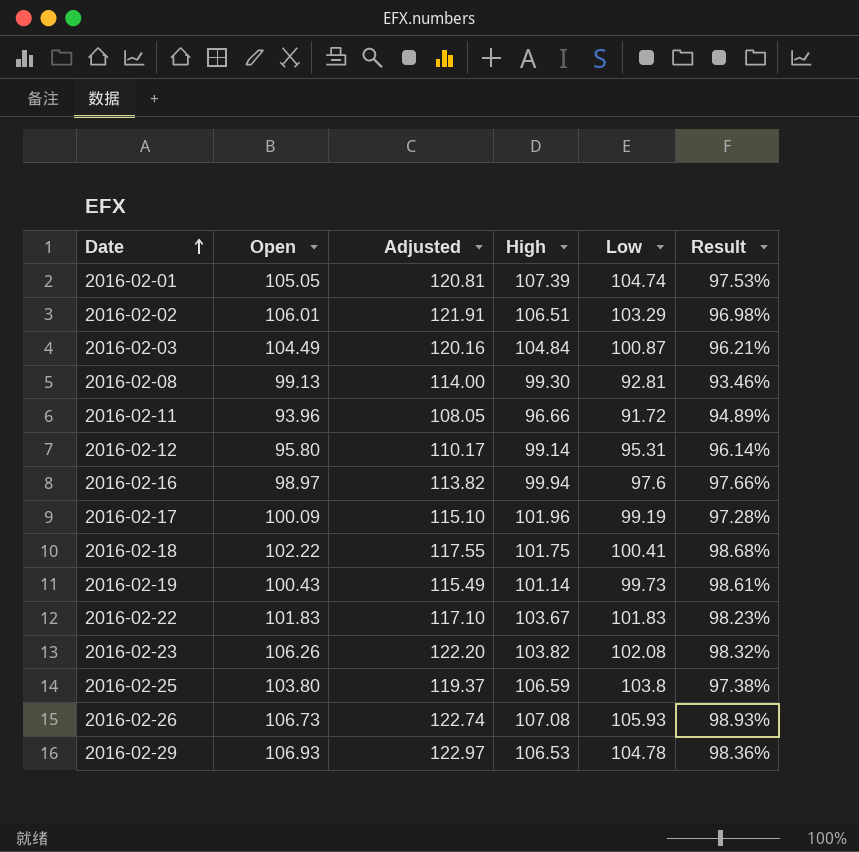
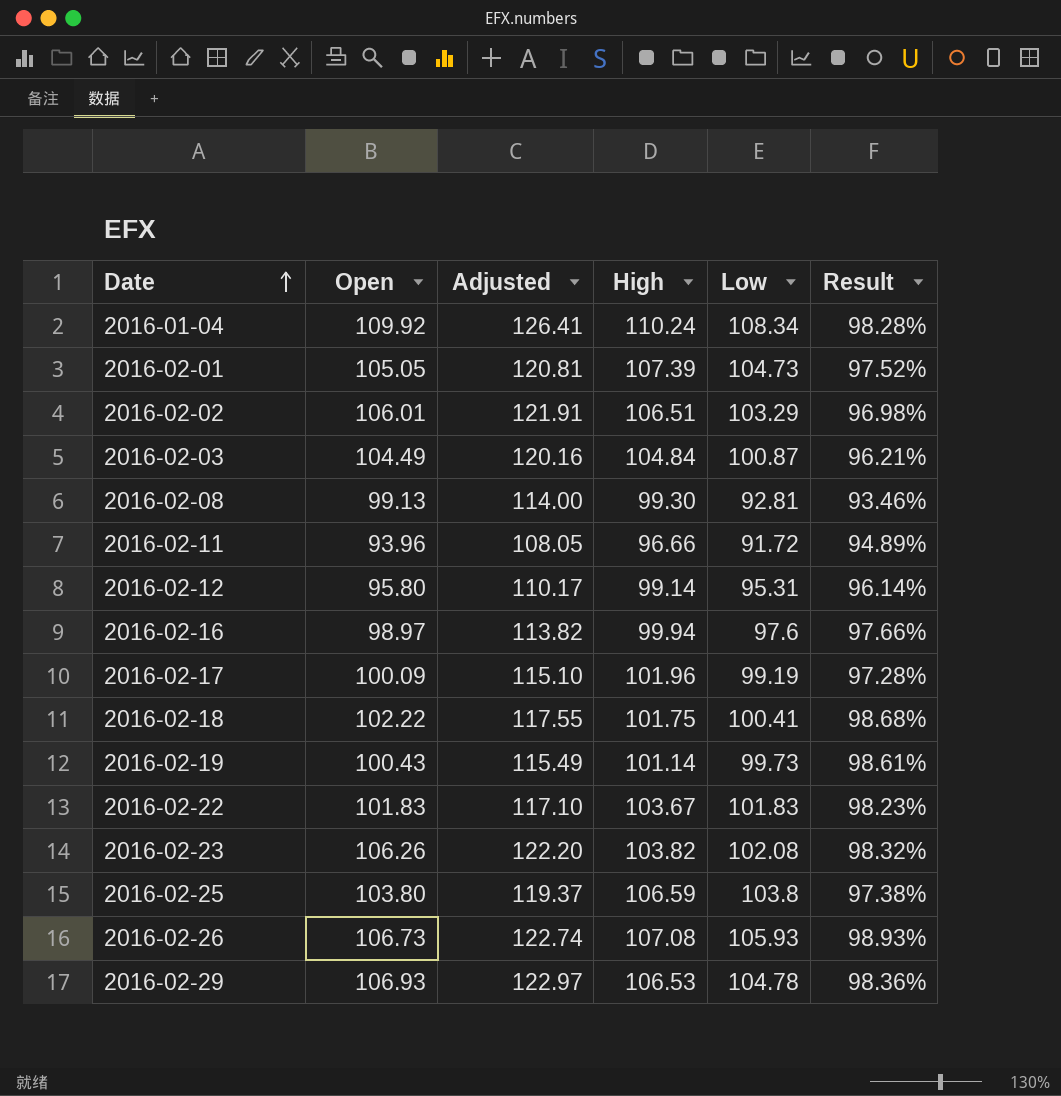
row 2016-01-04: none -> 109.92 | 126.41 | 110.24 | 108.34 | 98.28%
2016-02-01 | Low: 104.74 -> 104.73
2016-02-01 | Result: 97.53% -> 97.52%

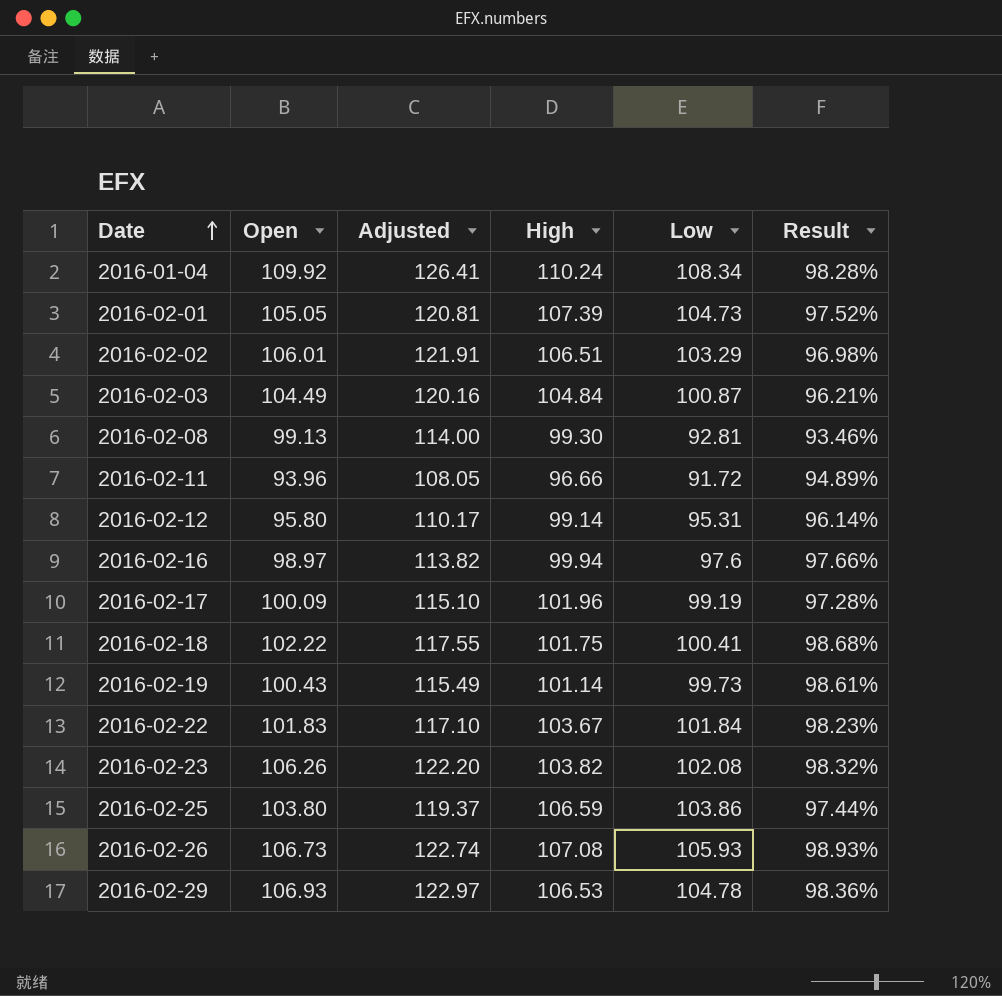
2016-02-22 | Low: 101.83 -> 101.84
2016-02-25 | Low: 103.8 -> 103.86
2016-02-25 | Result: 97.38% -> 97.44%

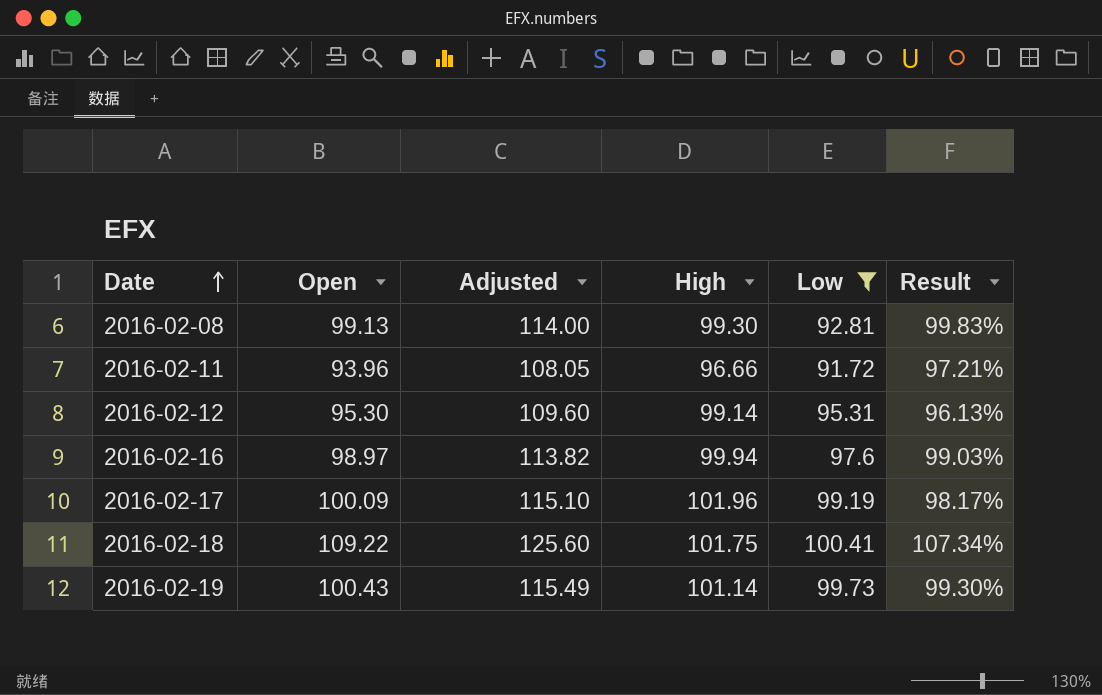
filter: none -> Low <= 100.41
column Result | formula: [Low] / [High] -> [Open] / [High]
2016-02-12 | Open: 95.80 -> 95.30
2016-02-12 | Adjusted: 110.17 -> 109.60
2016-02-18 | Open: 102.22 -> 109.22
2016-02-18 | Adjusted: 117.55 -> 125.60

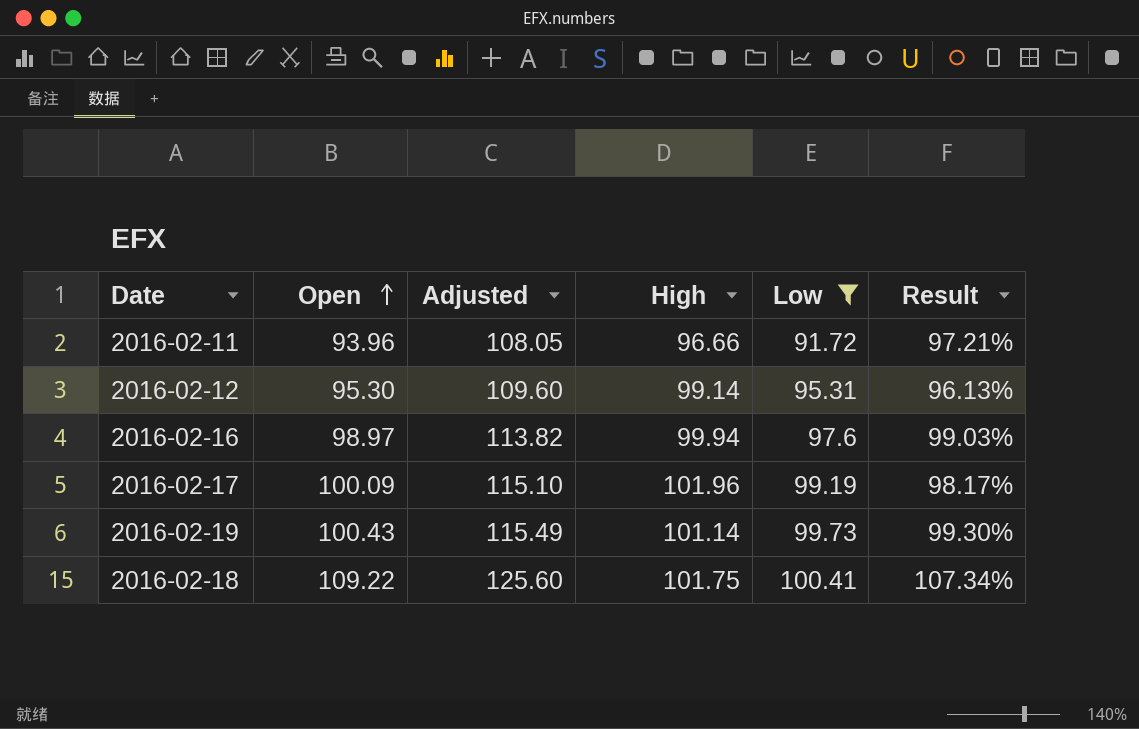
row order: Date ascending -> Open ascending
row 2016-02-08: 99.13 | 114.00 | 99.30 | 92.81 | 99.83% -> none

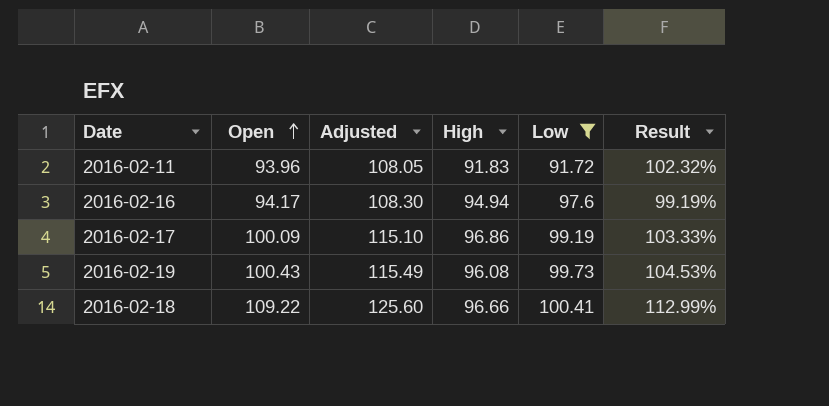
row 2016-02-12: 95.30 | 109.60 | 99.14 | 95.31 | 96.13% -> none
2016-02-11 | High: 96.66 -> 91.83
2016-02-11 | Result: 97.21% -> 102.32%
2016-02-16 | Open: 98.97 -> 94.17
2016-02-16 | Adjusted: 113.82 -> 108.30
2016-02-16 | High: 99.94 -> 94.94
2016-02-16 | Result: 99.03% -> 99.19%
2016-02-17 | High: 101.96 -> 96.86
2016-02-17 | Result: 98.17% -> 103.33%
2016-02-19 | High: 101.14 -> 96.08
2016-02-19 | Result: 99.30% -> 104.53%
2016-02-18 | High: 101.75 -> 96.66
2016-02-18 | Result: 107.34% -> 112.99%

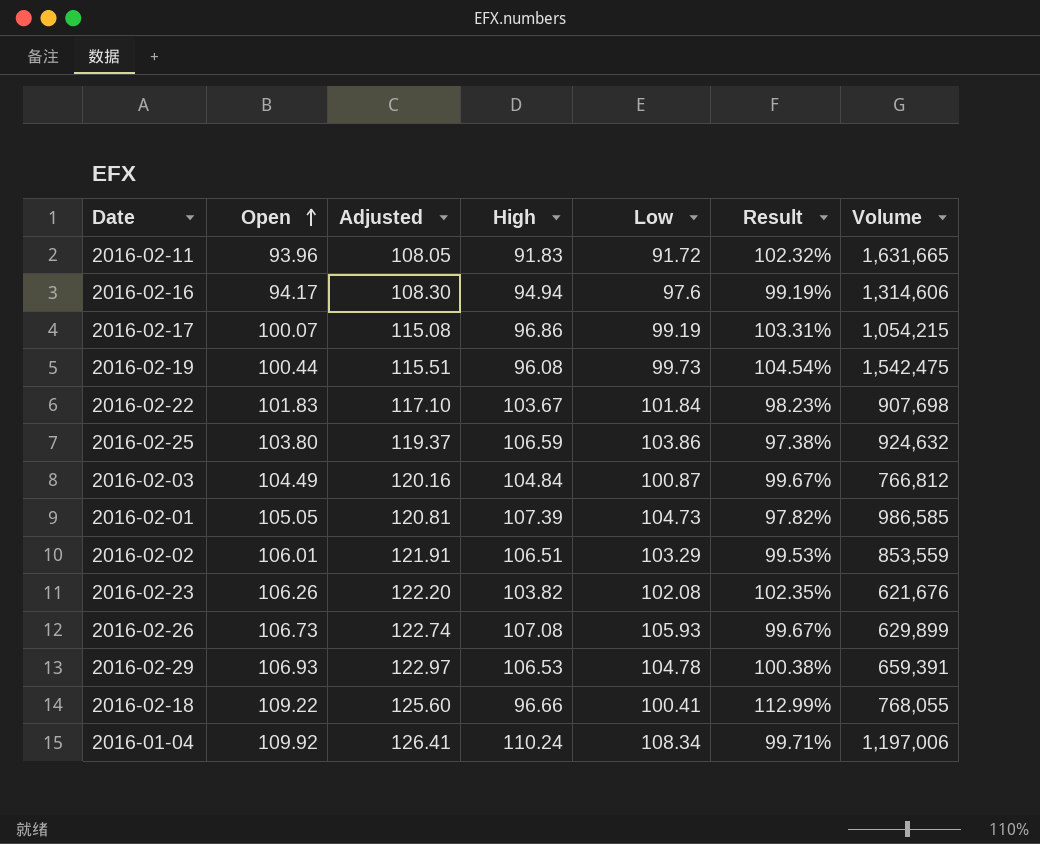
filter: Low <= 100.41 -> none
column Volume | position: none -> 7
2016-02-17 | Open: 100.09 -> 100.07
2016-02-17 | Adjusted: 115.10 -> 115.08
2016-02-17 | Result: 103.33% -> 103.31%
2016-02-19 | Open: 100.43 -> 100.44
2016-02-19 | Adjusted: 115.49 -> 115.51
2016-02-19 | Result: 104.53% -> 104.54%

